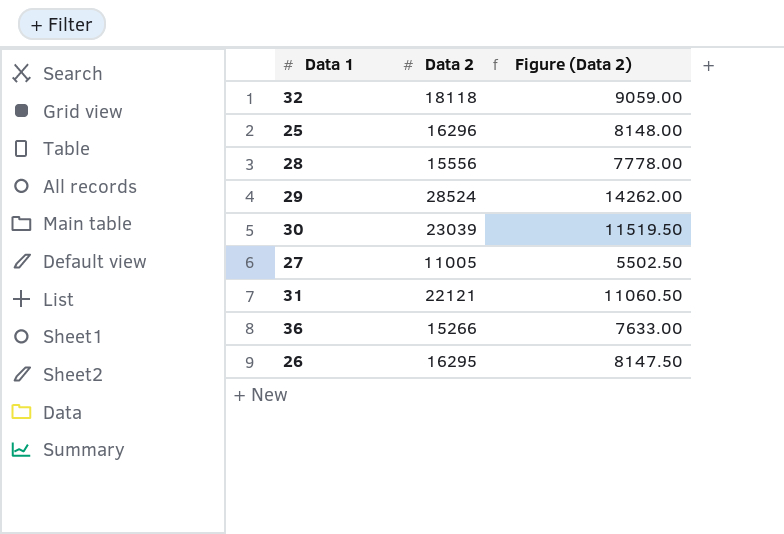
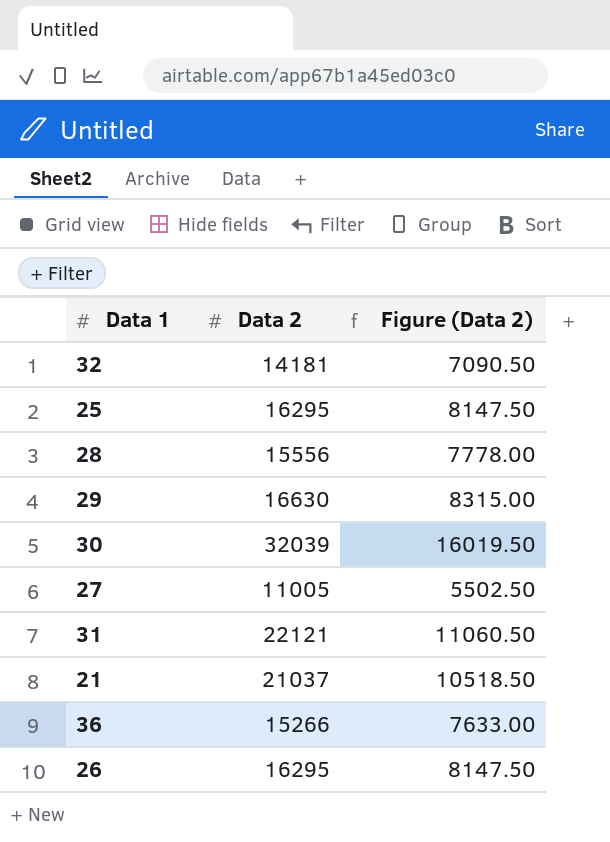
32 | Data 2: 18118 -> 14181
32 | Figure (Data 2): 9059.00 -> 7090.50
25 | Data 2: 16296 -> 16295
25 | Figure (Data 2): 8148.00 -> 8147.50
29 | Data 2: 28524 -> 16630
29 | Figure (Data 2): 14262.00 -> 8315.00
30 | Data 2: 23039 -> 32039
30 | Figure (Data 2): 11519.50 -> 16019.50
row 21: none -> 21037 | 10518.50

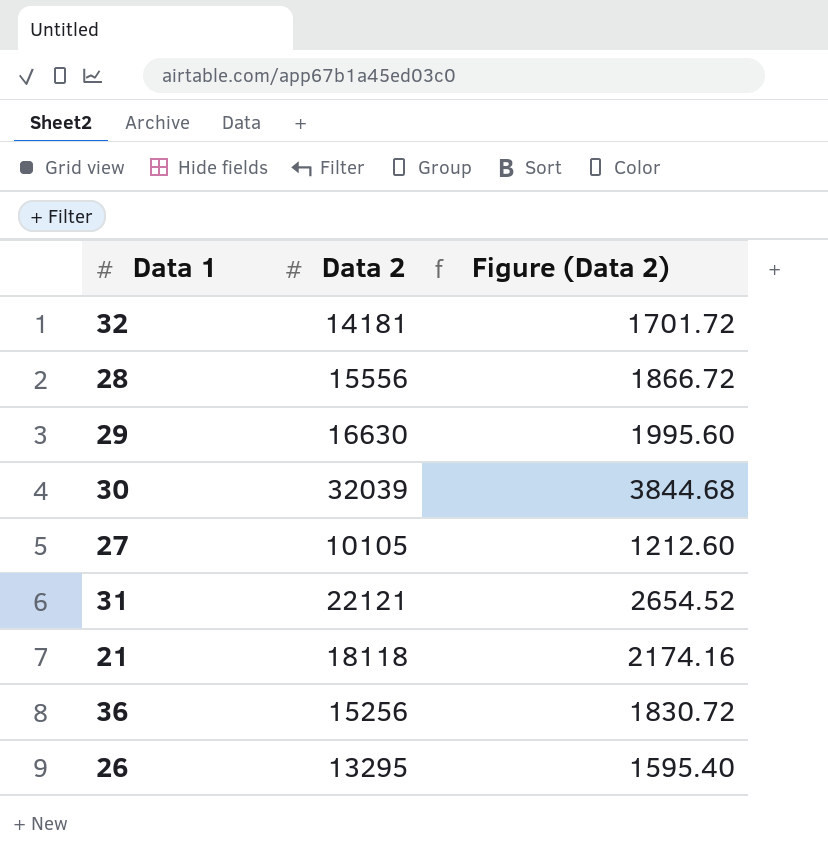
column Figure (Data 2) | formula: [Data 2] * 0.5 -> [Data 2] * 0.12
row 25: 16295 | 8147.50 -> none
27 | Data 2: 11005 -> 10105
21 | Data 2: 21037 -> 18118
36 | Data 2: 15266 -> 15256
26 | Data 2: 16295 -> 13295

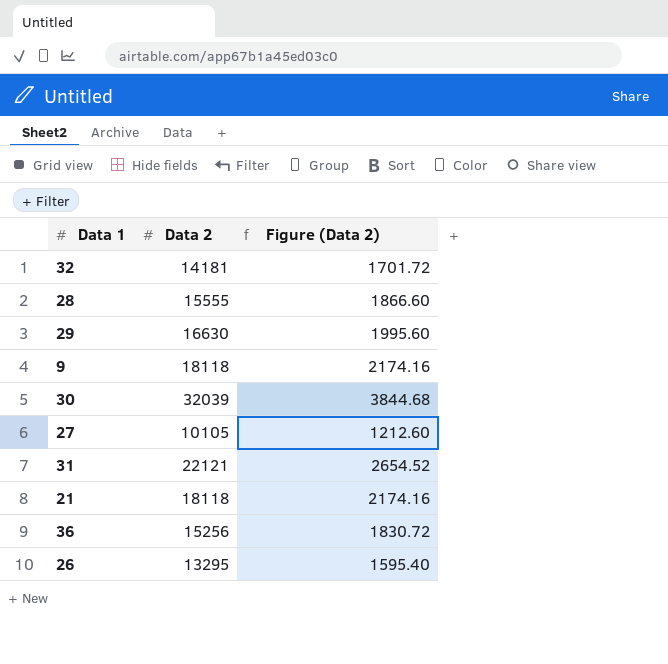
28 | Data 2: 15556 -> 15555
28 | Figure (Data 2): 1866.72 -> 1866.60
row 9: none -> 18118 | 2174.16

